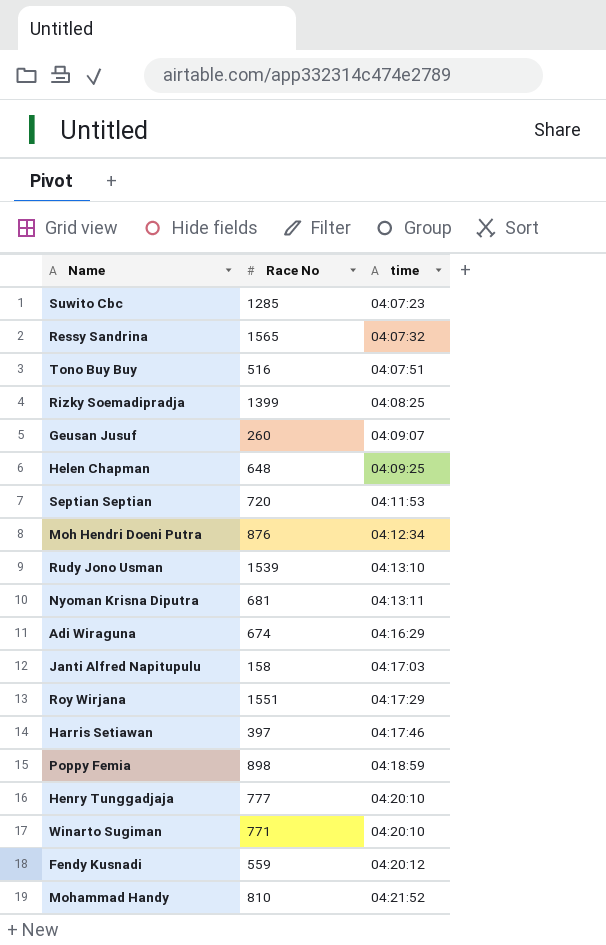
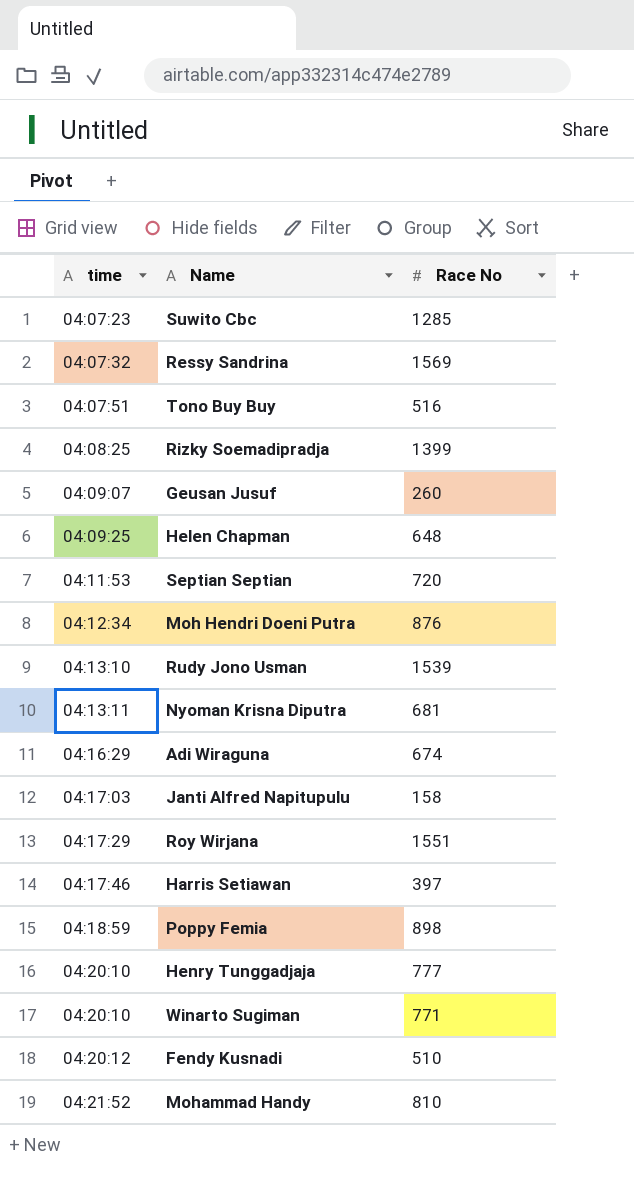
column time | position: 3 -> 1
Ressy Sandrina | Race No: 1565 -> 1569
Fendy Kusnadi | Race No: 559 -> 510

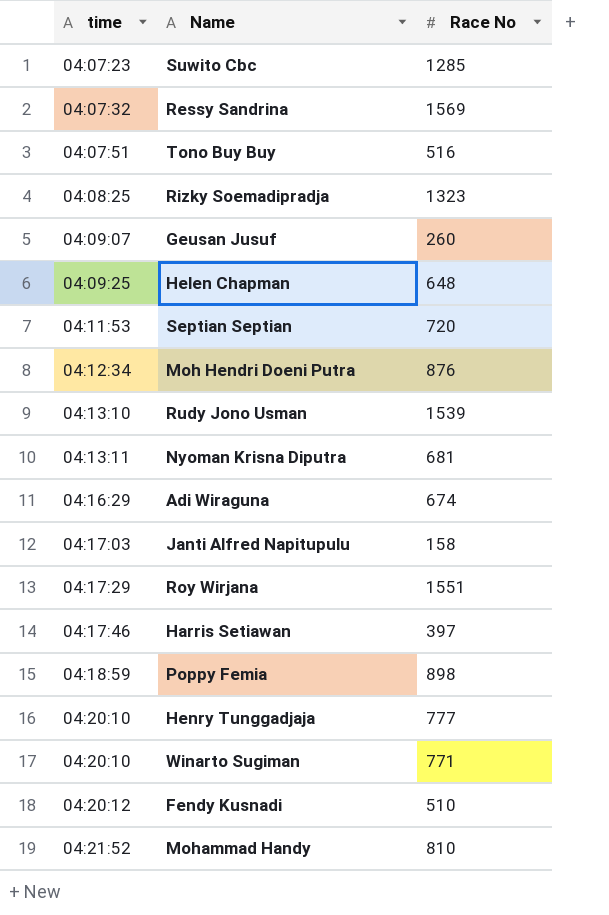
Rizky Soemadipradja | Race No: 1399 -> 1323

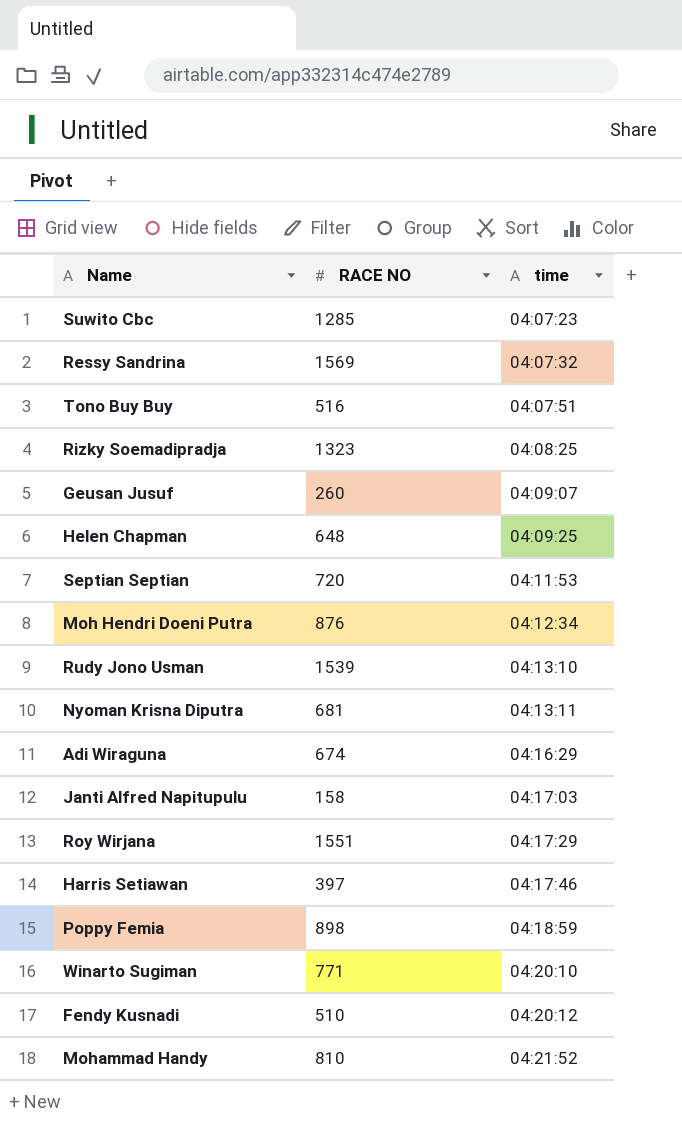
column name: Race No -> RACE NO
column time | position: 1 -> 3
row Henry Tunggadjaja: 04:20:10 | 777 -> none

